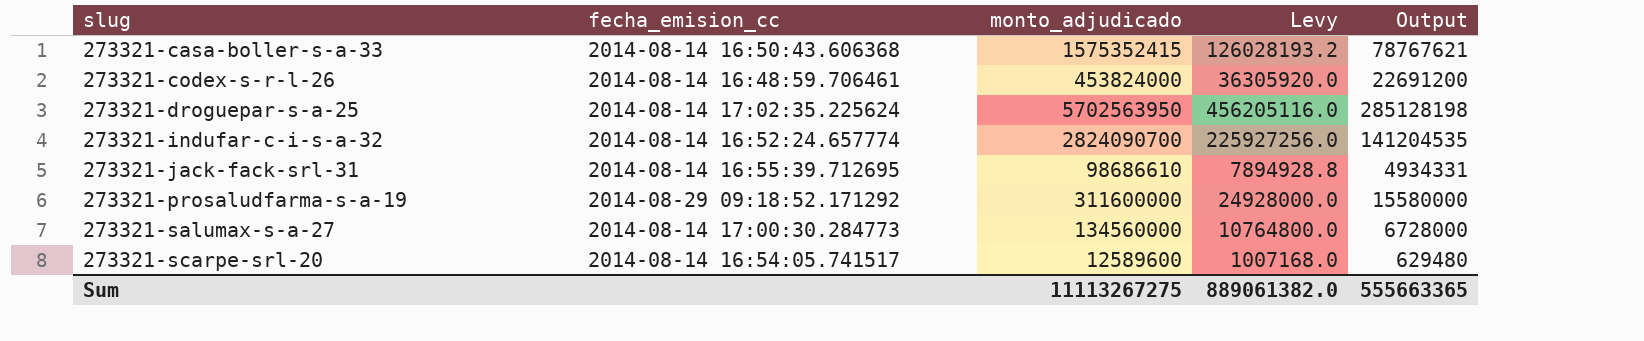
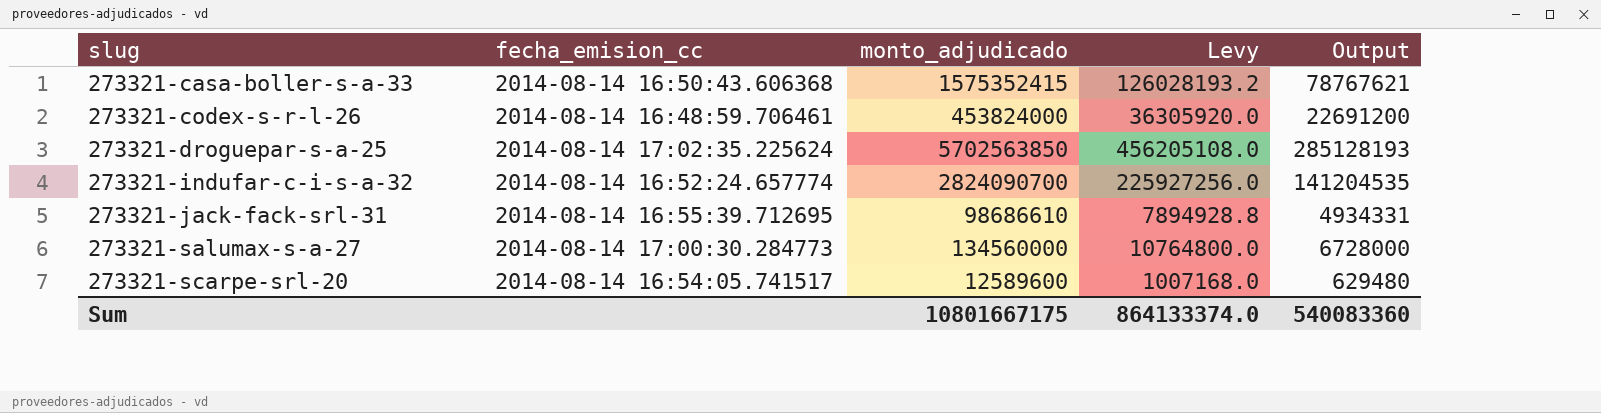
row 273321-prosaludfarma-s-a-19: 2014-08-29 09:18:52.171292 | 311600000 | 24928000.0 | 15580000 -> none
273321-droguepar-s-a-25 | monto_adjudicado: 5702563950 -> 5702563850
273321-droguepar-s-a-25 | Levy: 456205116.0 -> 456205108.0
273321-droguepar-s-a-25 | Output: 285128198 -> 285128193
Sum | monto_adjudicado: 11113267275 -> 10801667175
Sum | Levy: 889061382.0 -> 864133374.0
Sum | Output: 555663365 -> 540083360

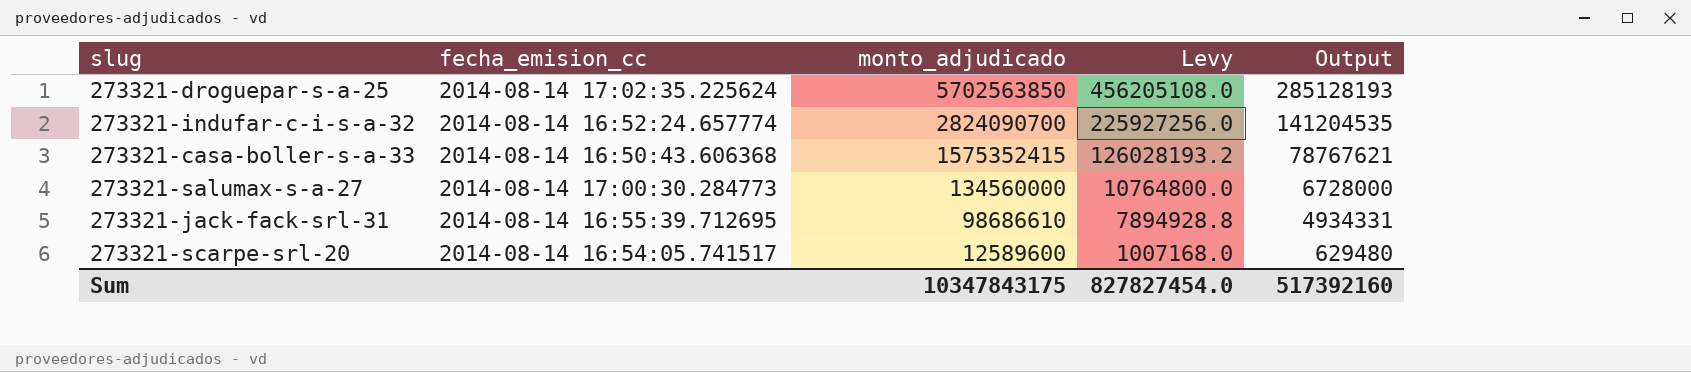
row order: slug ascending -> monto_adjudicado descending
row 273321-codex-s-r-l-26: 2014-08-14 16:48:59.706461 | 453824000 | 36305920.0 | 22691200 -> none
Sum | monto_adjudicado: 10801667175 -> 10347843175
Sum | Levy: 864133374.0 -> 827827454.0
Sum | Output: 540083360 -> 517392160

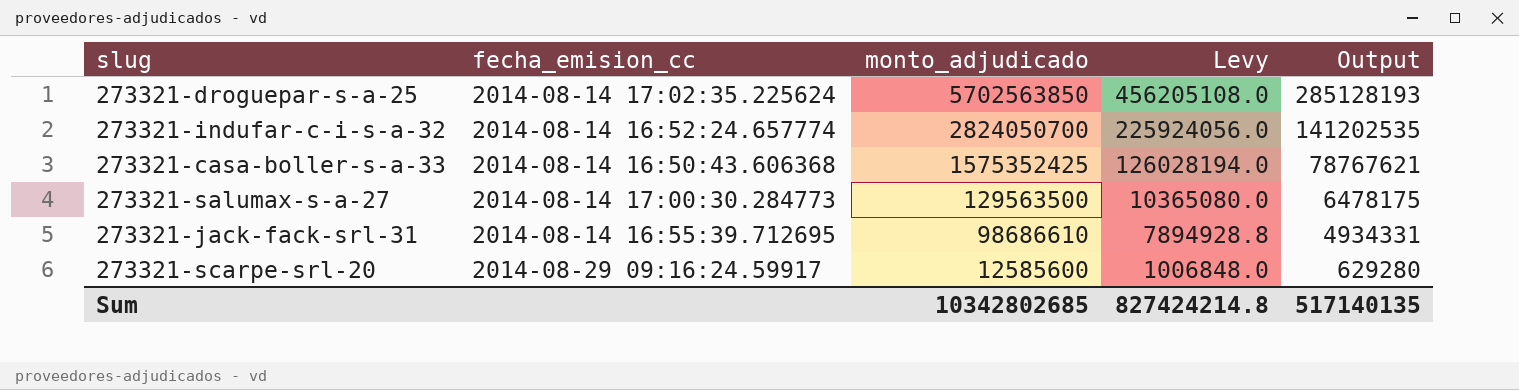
273321-indufar-c-i-s-a-32 | monto_adjudicado: 2824090700 -> 2824050700
273321-indufar-c-i-s-a-32 | Levy: 225927256.0 -> 225924056.0
273321-indufar-c-i-s-a-32 | Output: 141204535 -> 141202535
273321-casa-boller-s-a-33 | monto_adjudicado: 1575352415 -> 1575352425
273321-casa-boller-s-a-33 | Levy: 126028193.2 -> 126028194.0
273321-salumax-s-a-27 | monto_adjudicado: 134560000 -> 129563500
273321-salumax-s-a-27 | Levy: 10764800.0 -> 10365080.0
273321-salumax-s-a-27 | Output: 6728000 -> 6478175
273321-scarpe-srl-20 | fecha_emision_cc: 2014-08-14 16:54:05.741517 -> 2014-08-29 09:16:24.59917
273321-scarpe-srl-20 | monto_adjudicado: 12589600 -> 12585600
273321-scarpe-srl-20 | Levy: 1007168.0 -> 1006848.0
273321-scarpe-srl-20 | Output: 629480 -> 629280
Sum | monto_adjudicado: 10347843175 -> 10342802685
Sum | Levy: 827827454.0 -> 827424214.8
Sum | Output: 517392160 -> 517140135

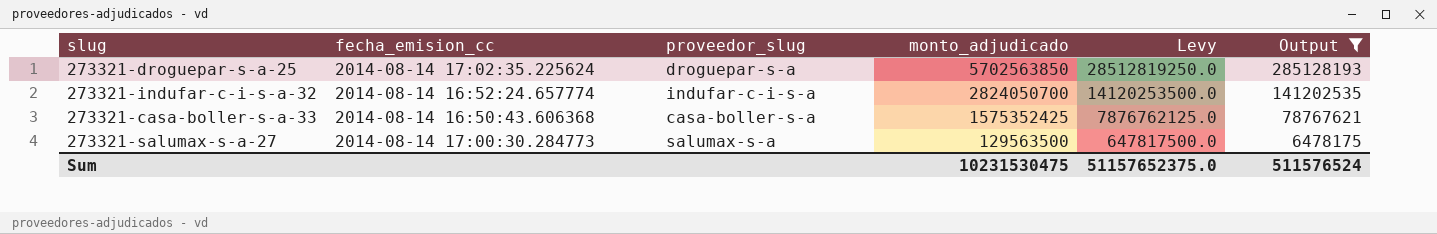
filter: none -> Output >= 6478175
column proveedor_slug | position: none -> 3
column Levy | formula: [monto_adjudicado] * 0.08 -> [monto_adjudicado] * 5
Sum | monto_adjudicado: 10342802685 -> 10231530475
Sum | Levy: 827424214.8 -> 51157652375.0
Sum | Output: 517140135 -> 511576524

